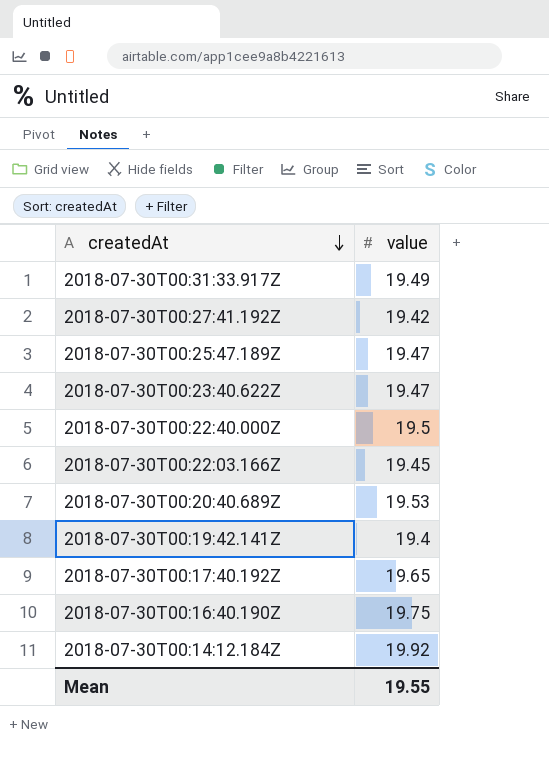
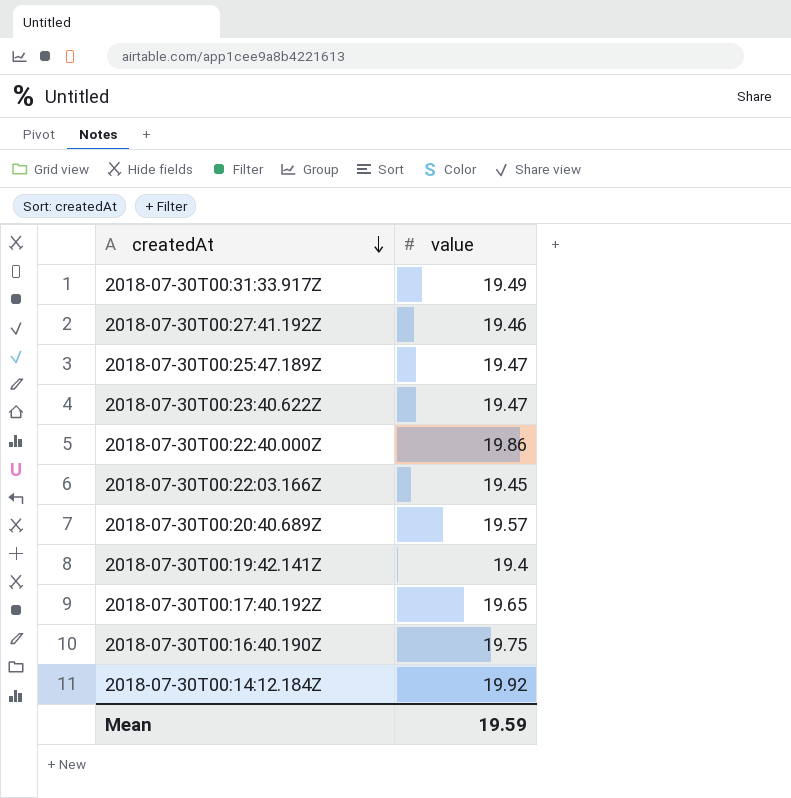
2018-07-30T00:27:41.192Z | value: 19.42 -> 19.46
2018-07-30T00:22:40.000Z | value: 19.5 -> 19.86
2018-07-30T00:20:40.689Z | value: 19.53 -> 19.57
Mean | value: 19.55 -> 19.59

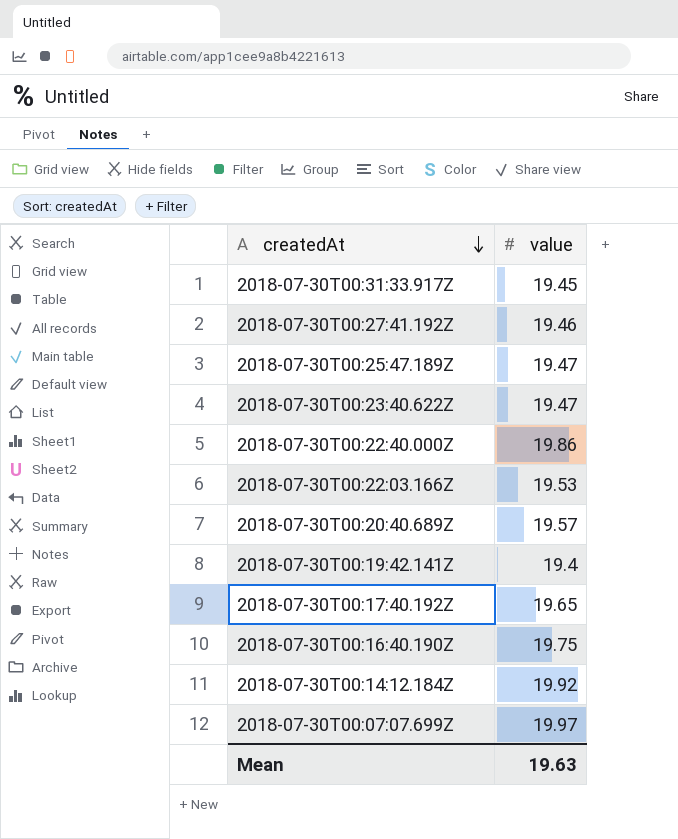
2018-07-30T00:31:33.917Z | value: 19.49 -> 19.45
2018-07-30T00:22:03.166Z | value: 19.45 -> 19.53
row 2018-07-30T00:07:07.699Z: none -> 19.97
Mean | value: 19.59 -> 19.63

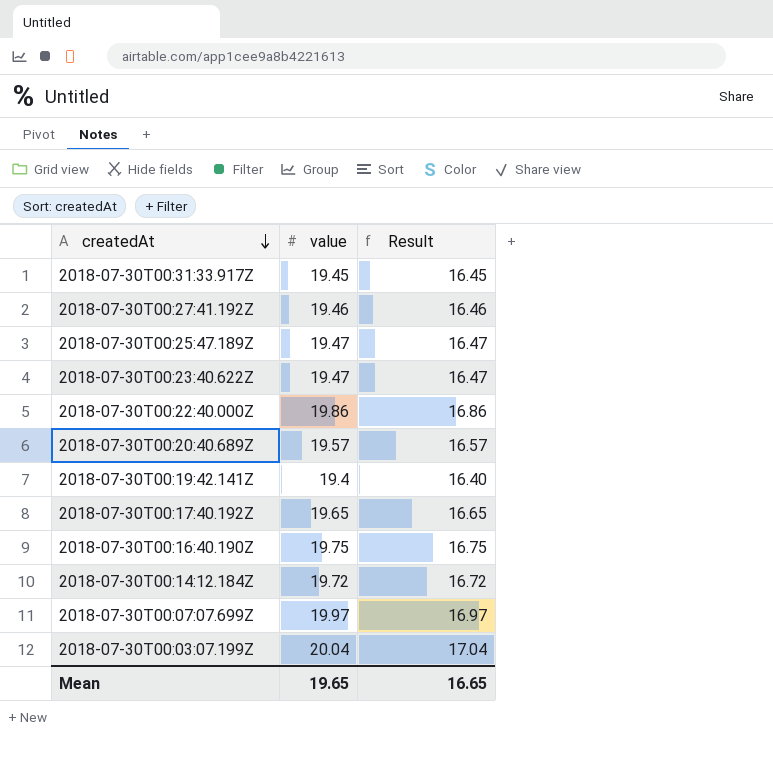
column Result | formula: none -> [value] - 3
row 2018-07-30T00:22:03.166Z: 19.53 -> none
2018-07-30T00:14:12.184Z | value: 19.92 -> 19.72
row 2018-07-30T00:03:07.199Z: none -> 20.04 | 17.04
Mean | value: 19.63 -> 19.65

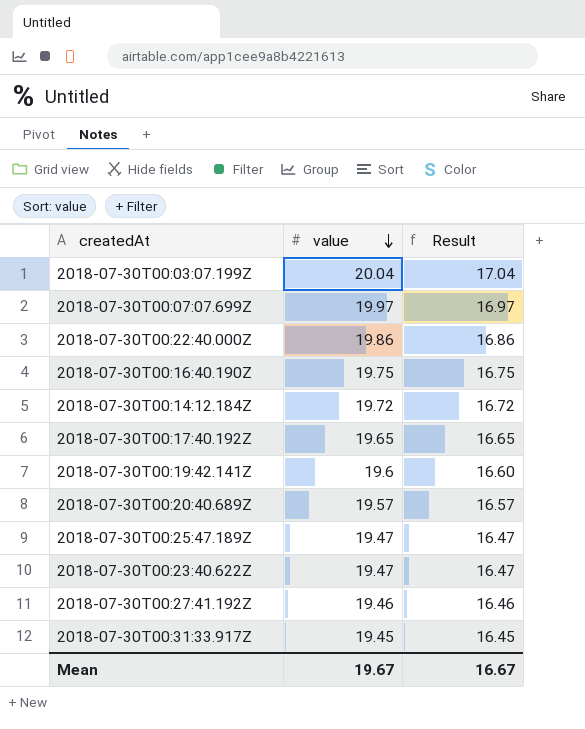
row order: createdAt descending -> value descending
2018-07-30T00:19:42.141Z | value: 19.4 -> 19.6
2018-07-30T00:19:42.141Z | Result: 16.40 -> 16.60
Mean | value: 19.65 -> 19.67
Mean | Result: 16.65 -> 16.67

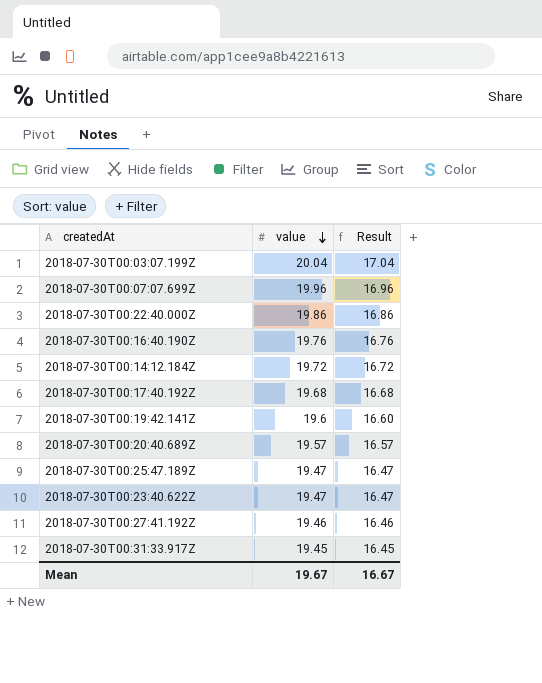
2018-07-30T00:07:07.699Z | value: 19.97 -> 19.96
2018-07-30T00:07:07.699Z | Result: 16.97 -> 16.96
2018-07-30T00:16:40.190Z | value: 19.75 -> 19.76
2018-07-30T00:16:40.190Z | Result: 16.75 -> 16.76
2018-07-30T00:17:40.192Z | value: 19.65 -> 19.68
2018-07-30T00:17:40.192Z | Result: 16.65 -> 16.68

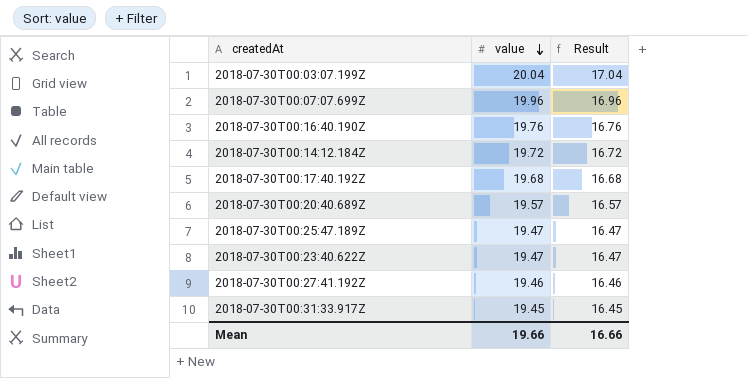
row 2018-07-30T00:22:40.000Z: 19.86 | 16.86 -> none
row 2018-07-30T00:19:42.141Z: 19.6 | 16.60 -> none
Mean | value: 19.67 -> 19.66
Mean | Result: 16.67 -> 16.66

